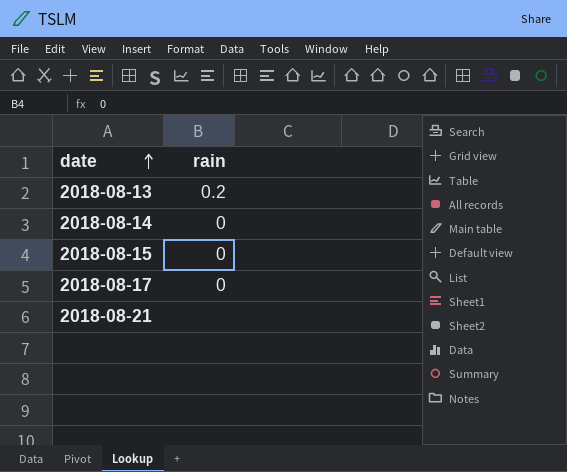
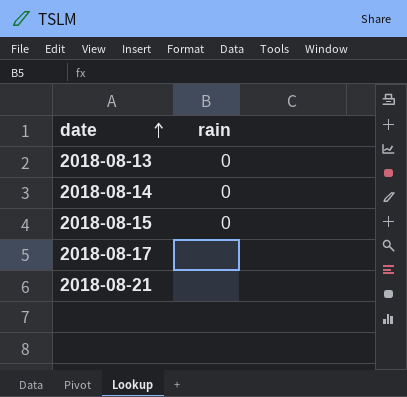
2018-08-13 | rain: 0.2 -> 0
2018-08-17 | rain: 0 -> none

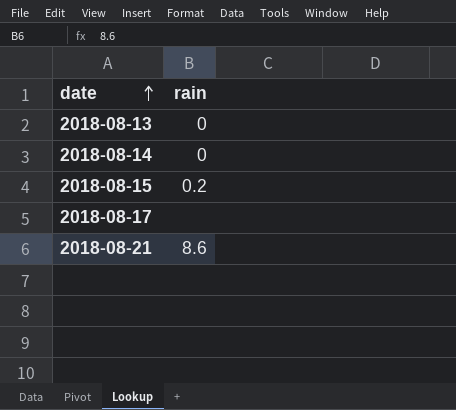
2018-08-15 | rain: 0 -> 0.2
2018-08-21 | rain: none -> 8.6

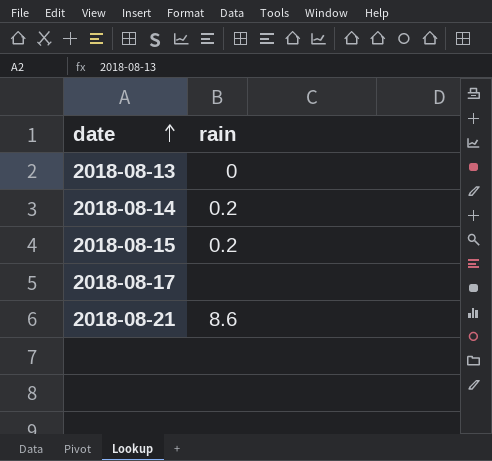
2018-08-14 | rain: 0 -> 0.2

